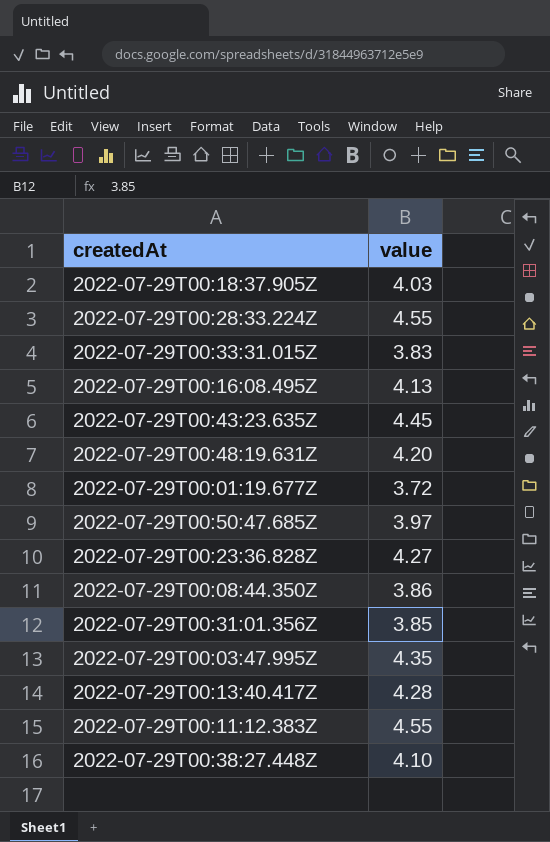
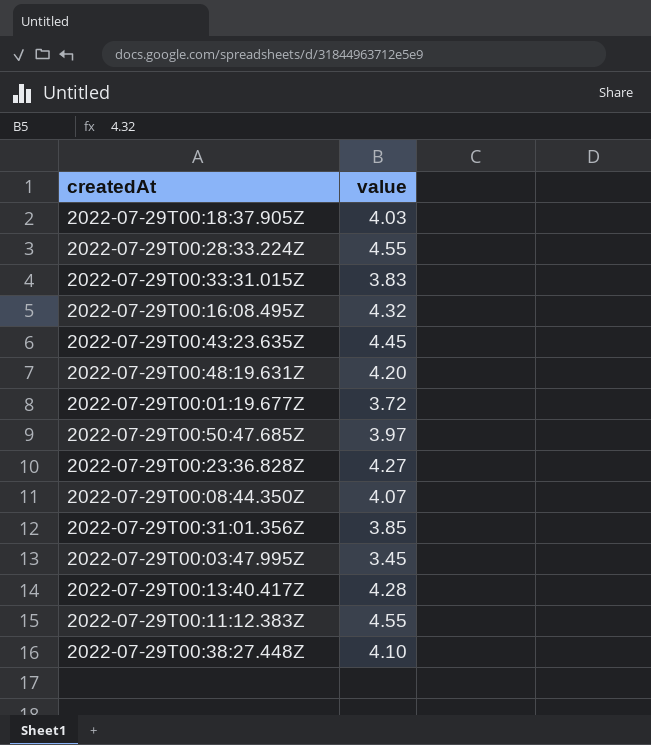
2022-07-29T00:16:08.495Z | value: 4.13 -> 4.32
2022-07-29T00:08:44.350Z | value: 3.86 -> 4.07
2022-07-29T00:03:47.995Z | value: 4.35 -> 3.45

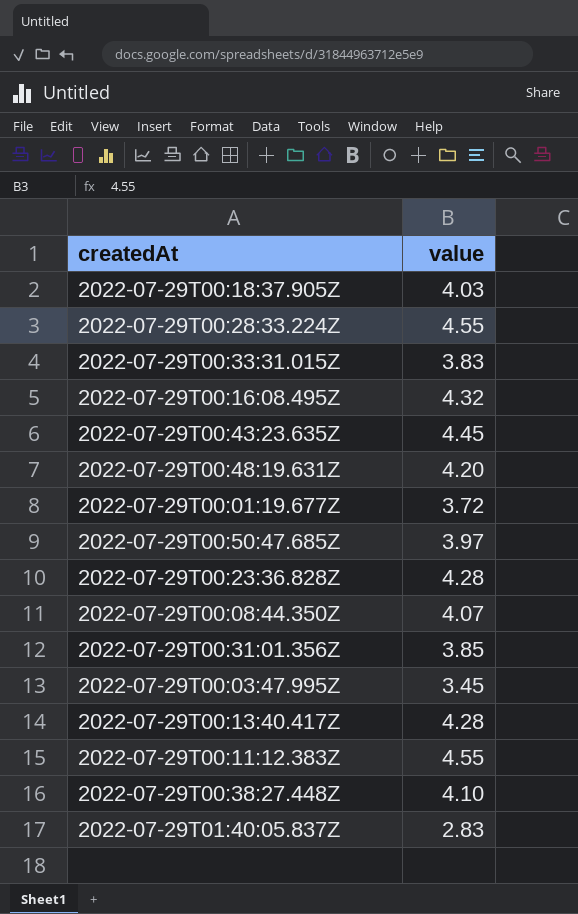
2022-07-29T00:23:36.828Z | value: 4.27 -> 4.28
row 2022-07-29T01:40:05.837Z: none -> 2.83

